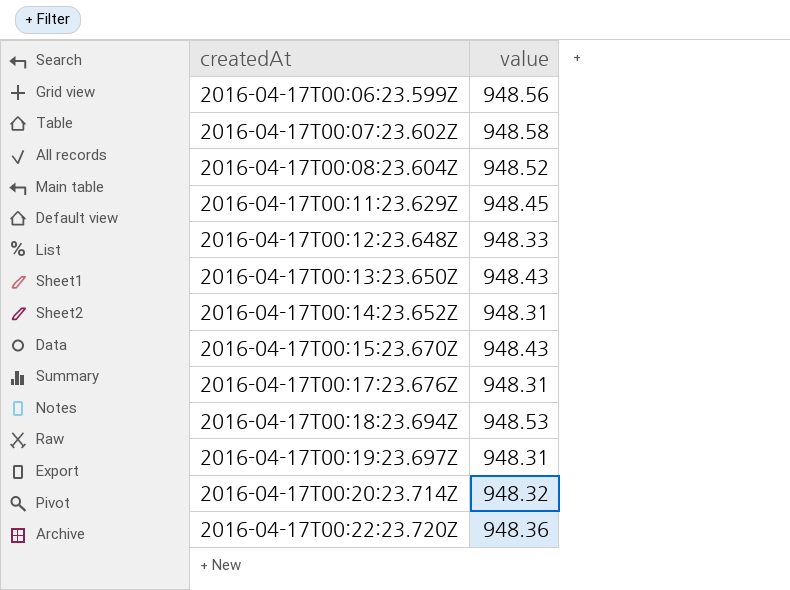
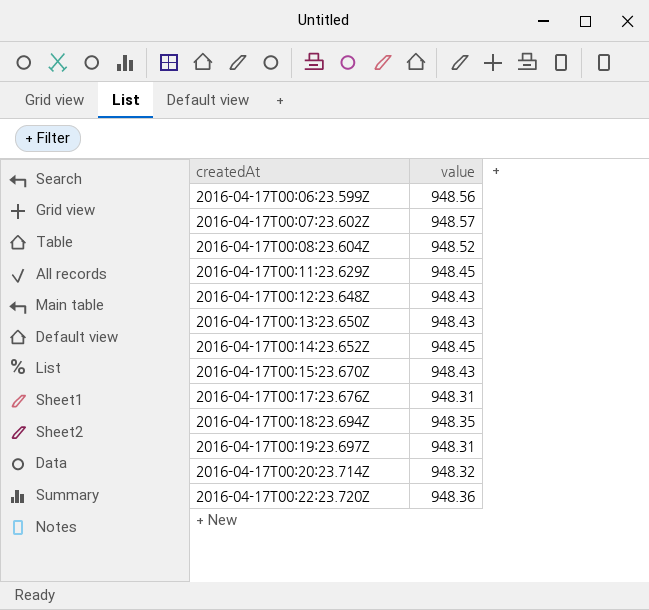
2016-04-17T00:07:23.602Z | value: 948.58 -> 948.57
2016-04-17T00:12:23.648Z | value: 948.33 -> 948.43
2016-04-17T00:14:23.652Z | value: 948.31 -> 948.45
2016-04-17T00:18:23.694Z | value: 948.53 -> 948.35

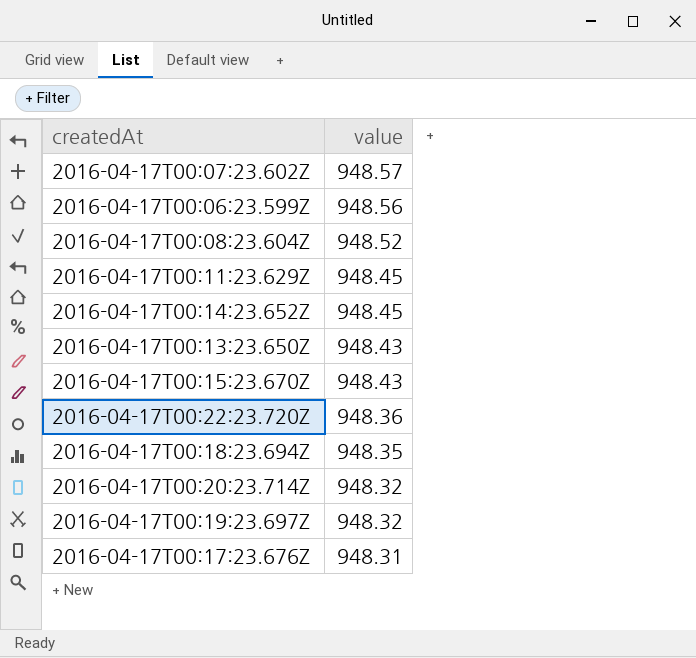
row order: createdAt ascending -> value descending
row 2016-04-17T00:12:23.648Z: 948.43 -> none
2016-04-17T00:19:23.697Z | value: 948.31 -> 948.32

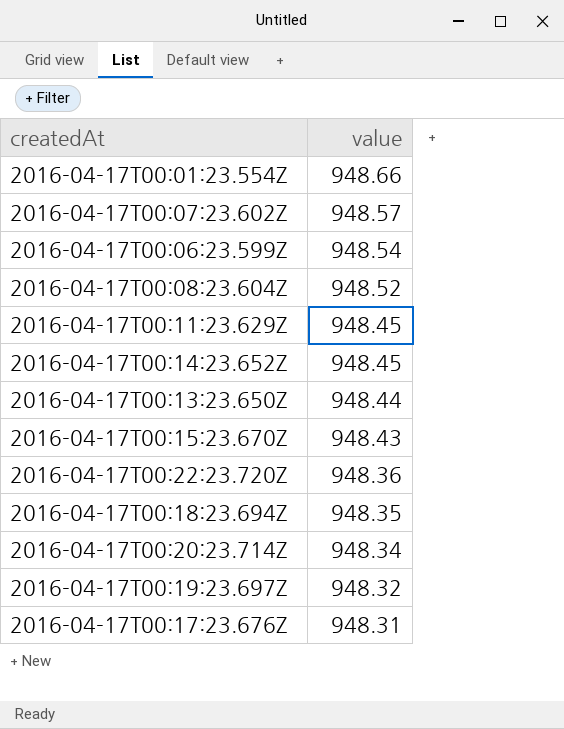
row 2016-04-17T00:01:23.554Z: none -> 948.66
2016-04-17T00:06:23.599Z | value: 948.56 -> 948.54
2016-04-17T00:13:23.650Z | value: 948.43 -> 948.44
2016-04-17T00:20:23.714Z | value: 948.32 -> 948.34

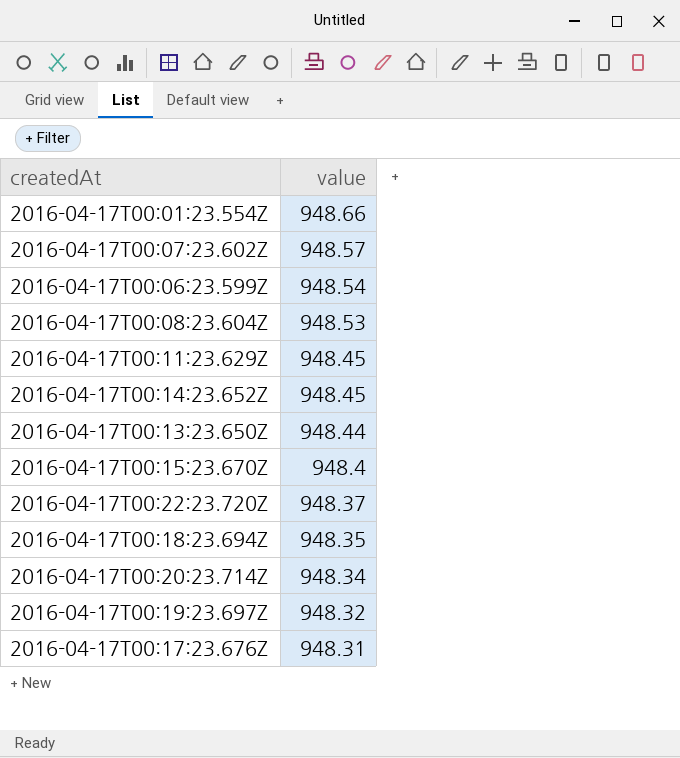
2016-04-17T00:08:23.604Z | value: 948.52 -> 948.53
2016-04-17T00:15:23.670Z | value: 948.43 -> 948.4
2016-04-17T00:22:23.720Z | value: 948.36 -> 948.37

